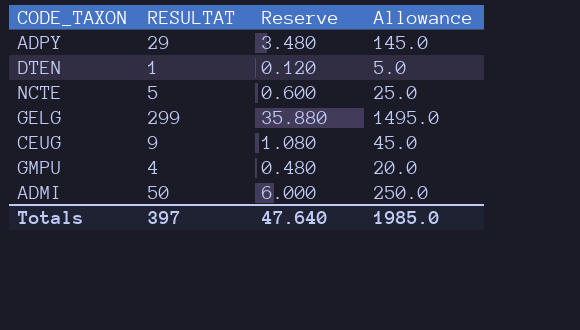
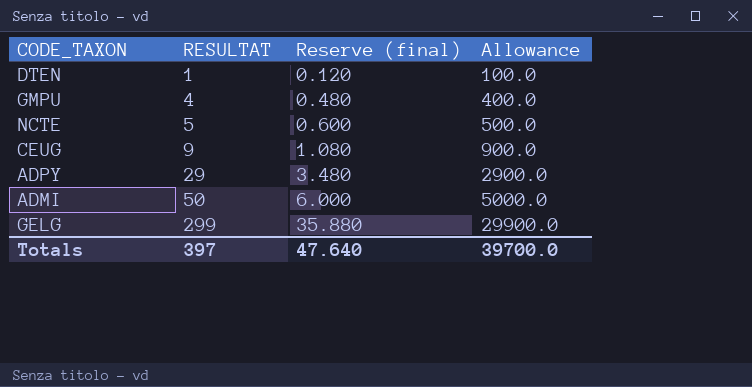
row order: none -> RESULTAT ascending
column name: Reserve -> Reserve (final)
column Allowance | formula: [RESULTAT] * 5 -> [RESULTAT] * 100
Totals | Allowance: 1985.0 -> 39700.0

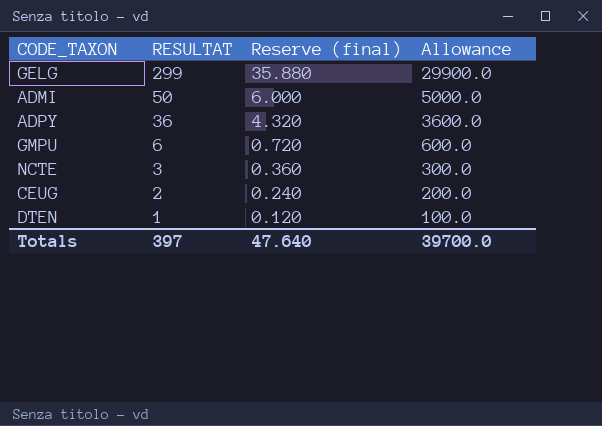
row order: RESULTAT ascending -> RESULTAT descending
ADPY | RESULTAT: 29 -> 36
ADPY | Reserve (final): 3.480 -> 4.320
ADPY | Allowance: 2900.0 -> 3600.0
GMPU | RESULTAT: 4 -> 6
GMPU | Reserve (final): 0.480 -> 0.720
GMPU | Allowance: 400.0 -> 600.0
NCTE | RESULTAT: 5 -> 3
NCTE | Reserve (final): 0.600 -> 0.360
NCTE | Allowance: 500.0 -> 300.0
CEUG | RESULTAT: 9 -> 2
CEUG | Reserve (final): 1.080 -> 0.240
CEUG | Allowance: 900.0 -> 200.0

